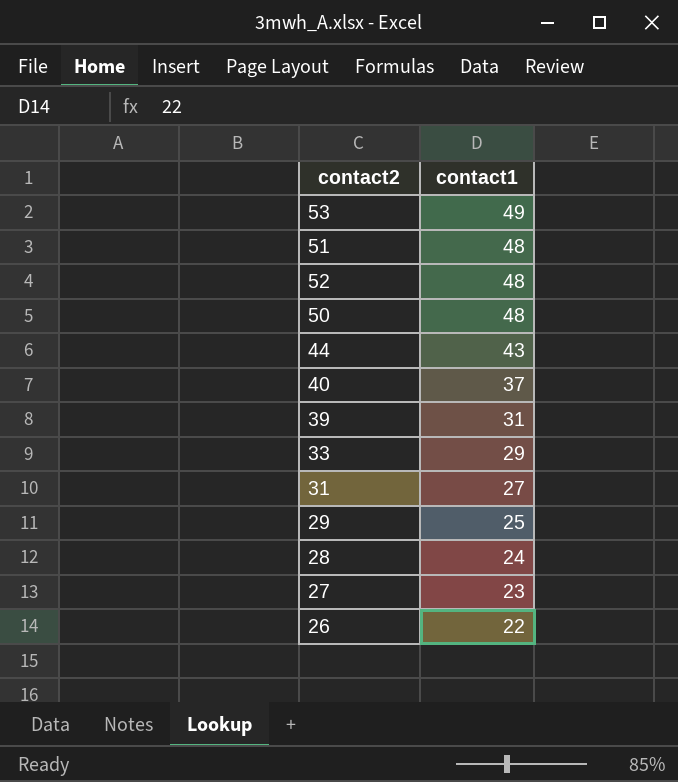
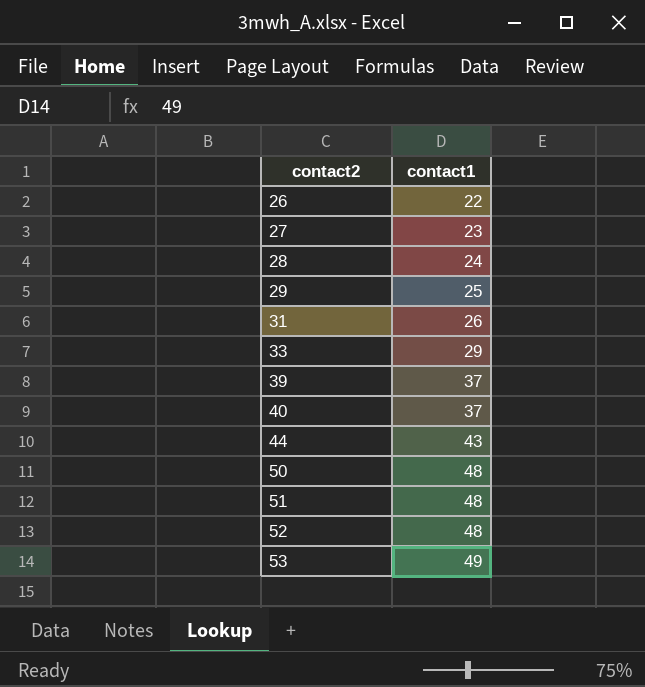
row order: contact1 descending -> contact2 ascending
31 | contact1: 27 -> 26
39 | contact1: 31 -> 37

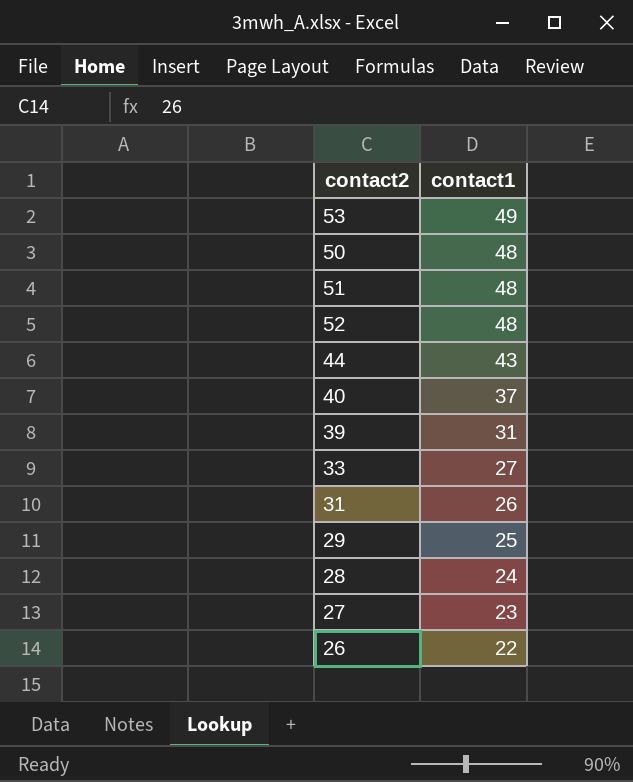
row order: contact2 ascending -> contact1 descending
39 | contact1: 37 -> 31
33 | contact1: 29 -> 27

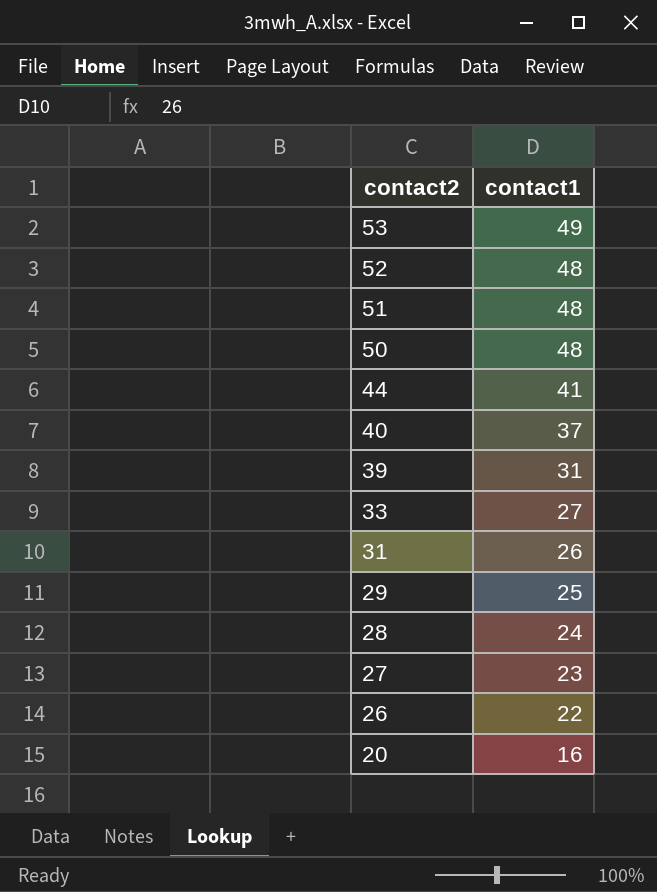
row order: contact1 descending -> contact2 descending
44 | contact1: 43 -> 41
row 20: none -> 16

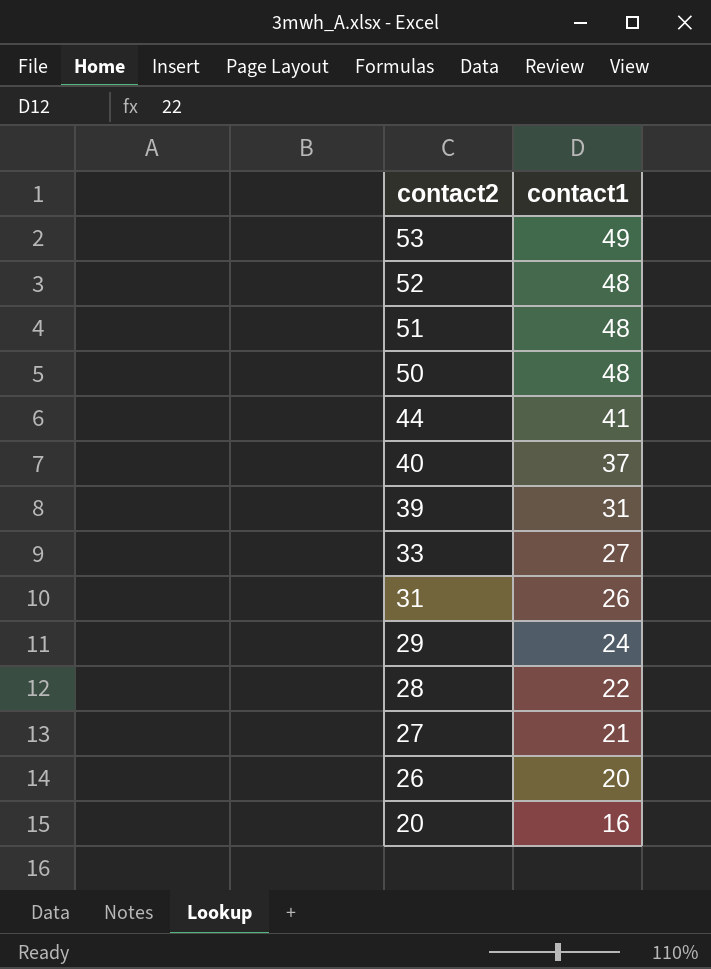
29 | contact1: 25 -> 24
28 | contact1: 24 -> 22
27 | contact1: 23 -> 21
26 | contact1: 22 -> 20

